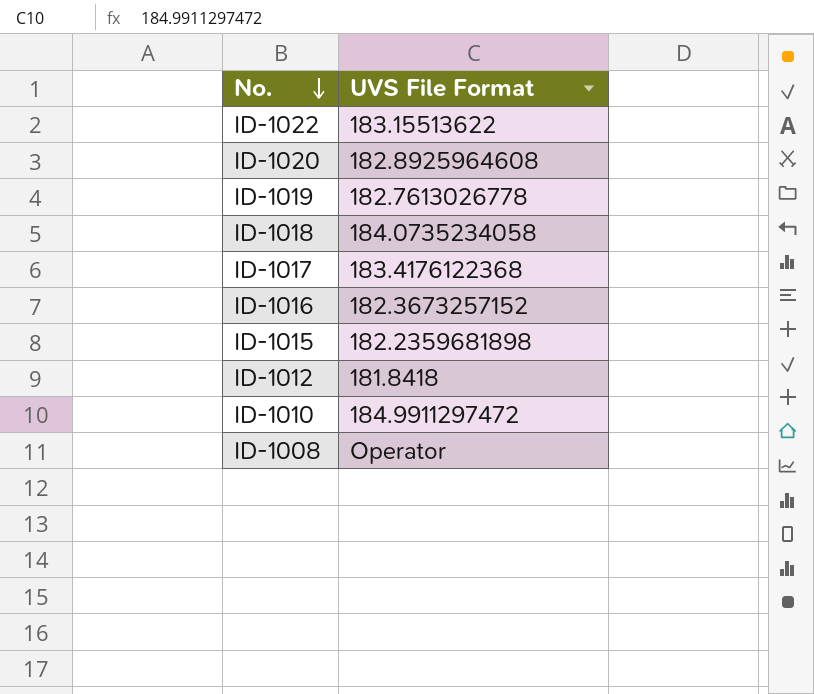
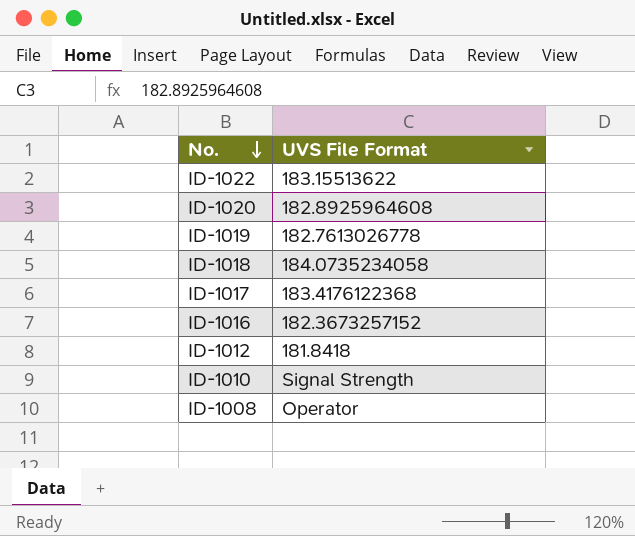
row ID-1015: 182.2359681898 -> none
ID-1010 | UVS File Format: 184.9911297472 -> Signal Strength

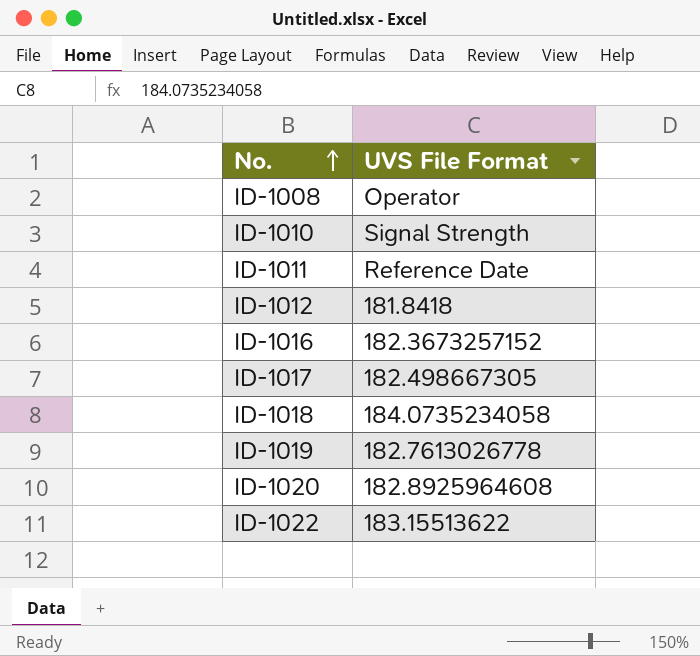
row order: No. descending -> No. ascending
row ID-1011: none -> Reference Date
ID-1017 | UVS File Format: 183.4176122368 -> 182.498667305

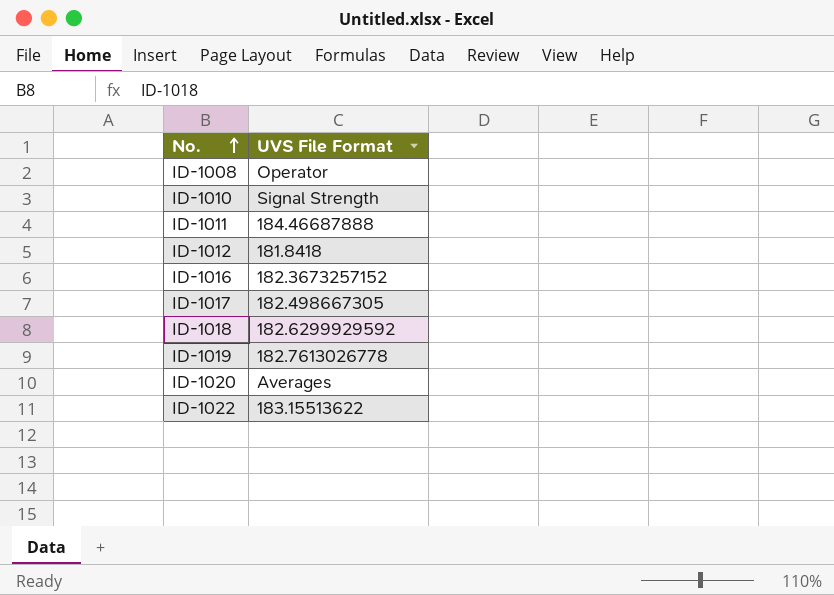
ID-1011 | UVS File Format: Reference Date -> 184.46687888
ID-1018 | UVS File Format: 184.0735234058 -> 182.6299929592
ID-1020 | UVS File Format: 182.8925964608 -> Averages

